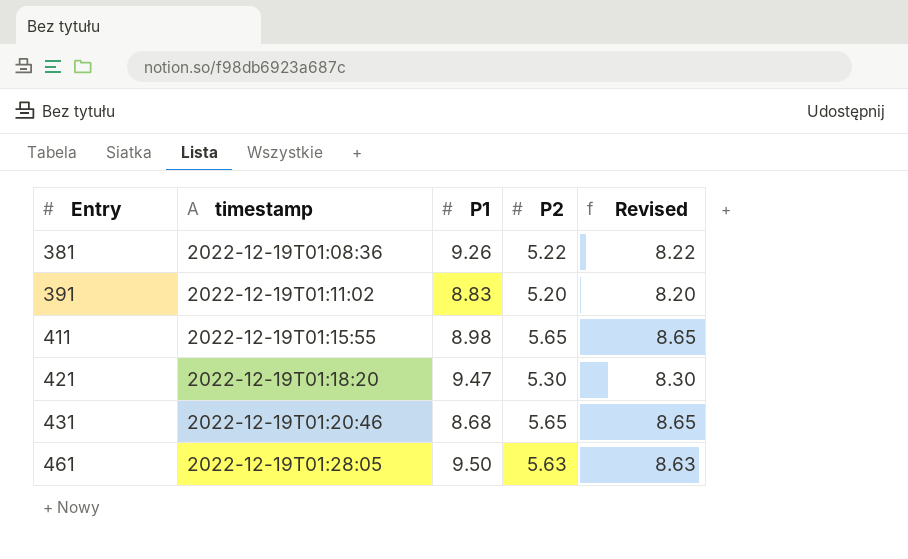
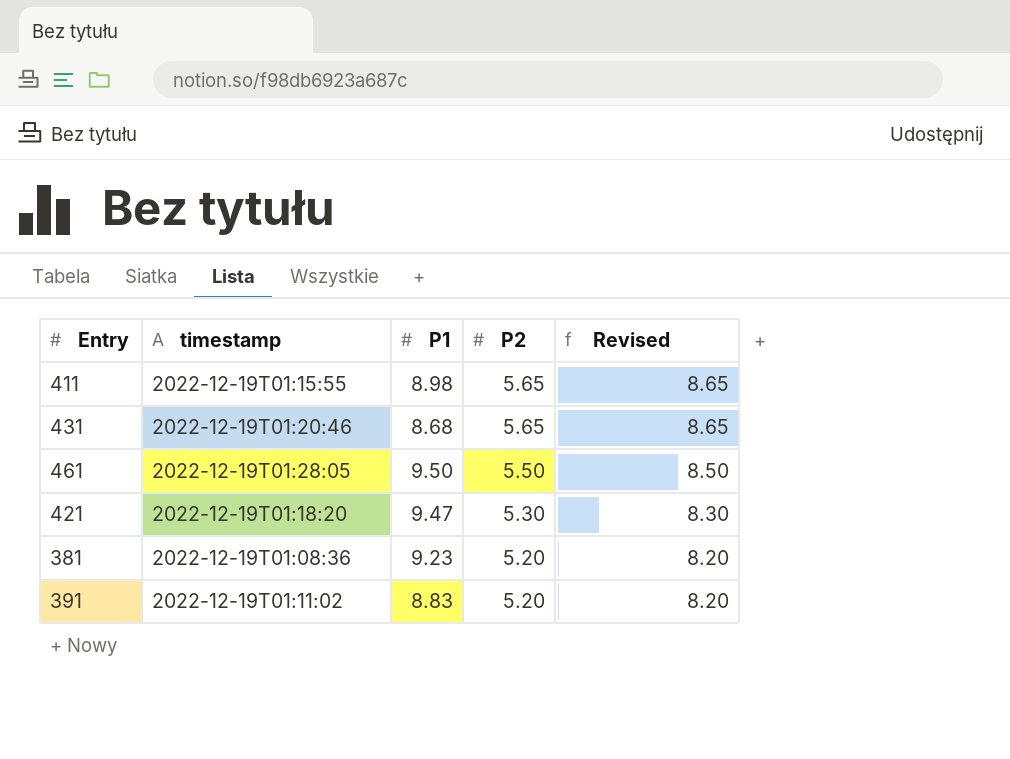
row order: Entry ascending -> P2 descending
461 | P2: 5.63 -> 5.50
461 | Revised: 8.63 -> 8.50
381 | P1: 9.26 -> 9.23
381 | P2: 5.22 -> 5.20
381 | Revised: 8.22 -> 8.20

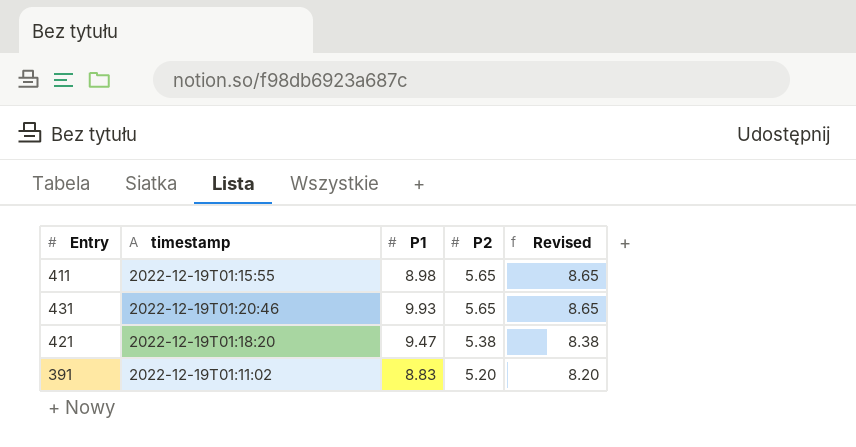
row 461: 2022-12-19T01:28:05 | 9.50 | 5.50 | 8.50 -> none
row 381: 2022-12-19T01:08:36 | 9.23 | 5.20 | 8.20 -> none
431 | P1: 8.68 -> 9.93
421 | P2: 5.30 -> 5.38
421 | Revised: 8.30 -> 8.38

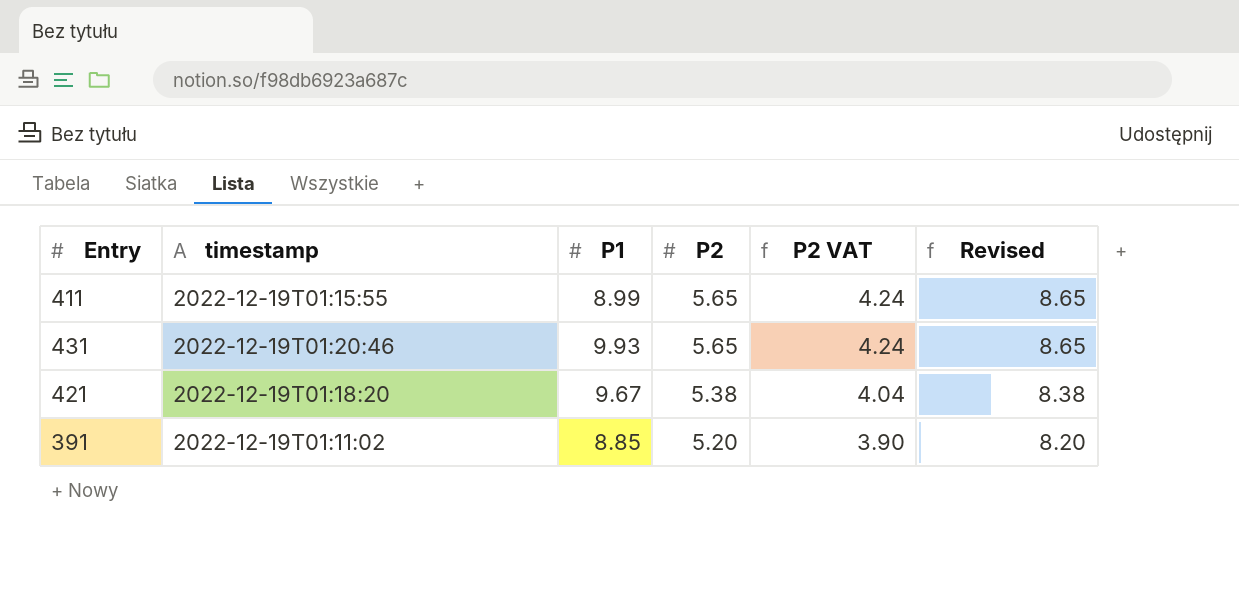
column P2 VAT | formula: none -> [P2] * 0.75
411 | P1: 8.98 -> 8.99
421 | P1: 9.47 -> 9.67
391 | P1: 8.83 -> 8.85

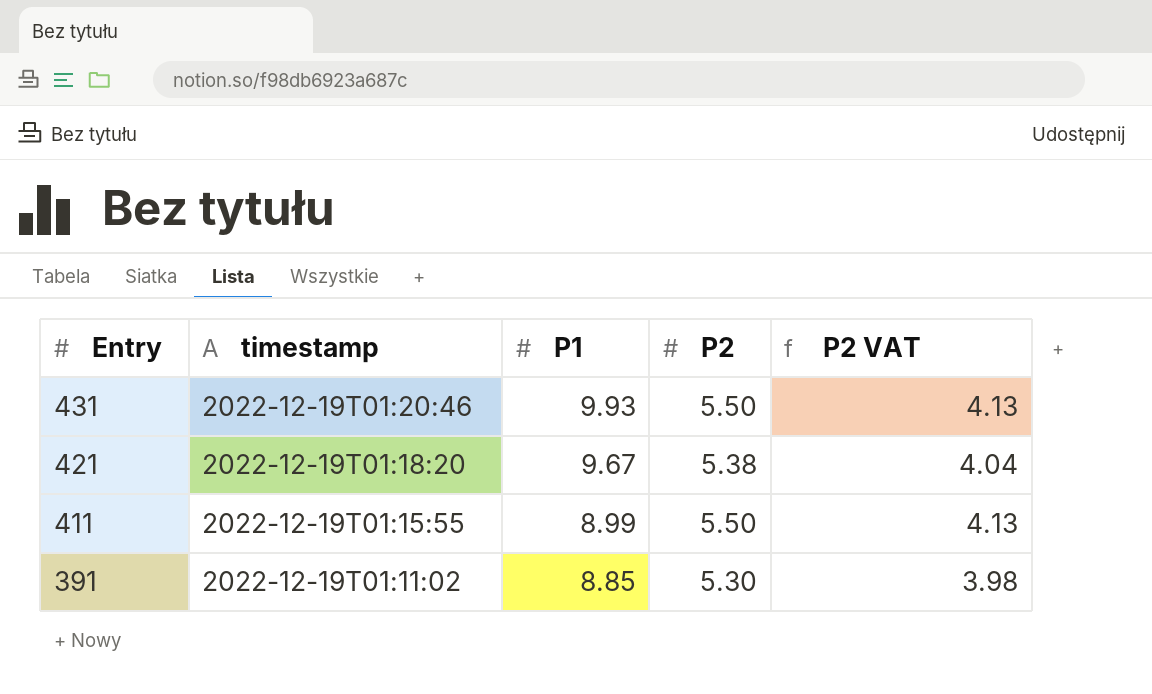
row order: P2 descending -> Entry descending
column Revised | formula: [P2] + 3 -> none
431 | P2: 5.65 -> 5.50
431 | P2 VAT: 4.24 -> 4.13
411 | P2: 5.65 -> 5.50
411 | P2 VAT: 4.24 -> 4.13
391 | P2: 5.20 -> 5.30
391 | P2 VAT: 3.90 -> 3.98

